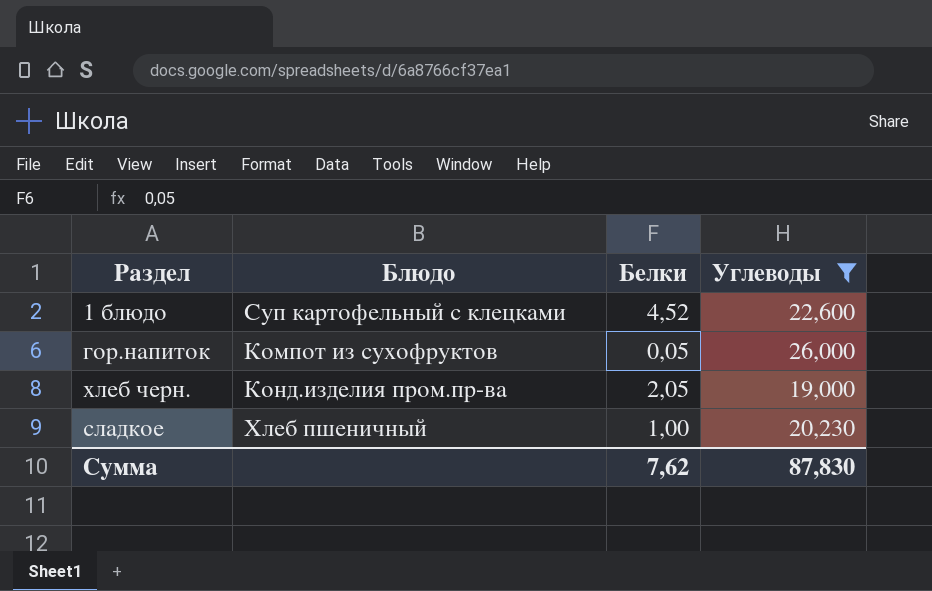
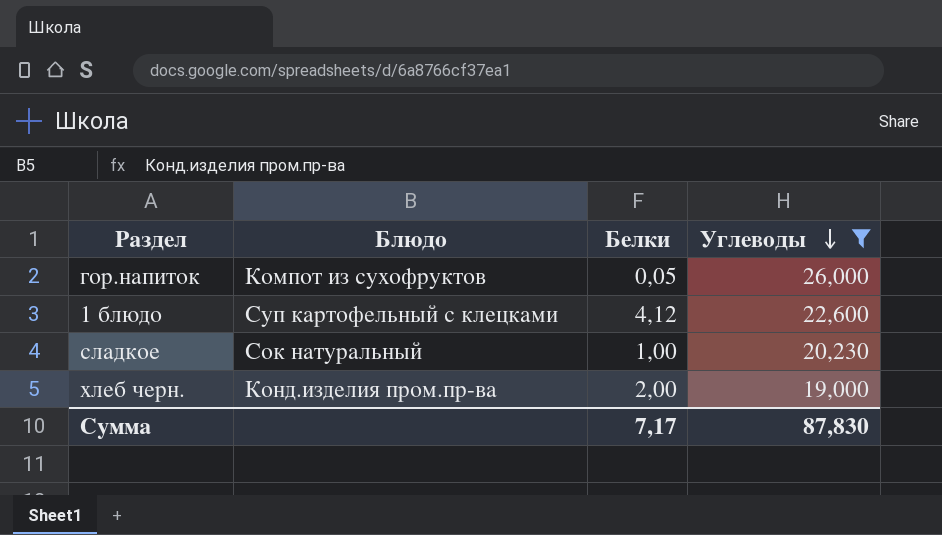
row order: none -> Углеводы descending
1 блюдо | Белки: 4,52 -> 4,12
сладкое | Блюдо: Хлеб пшеничный -> Сок натуральный
хлеб черн. | Белки: 2,05 -> 2,00
Сумма | Белки: 7,62 -> 7,17

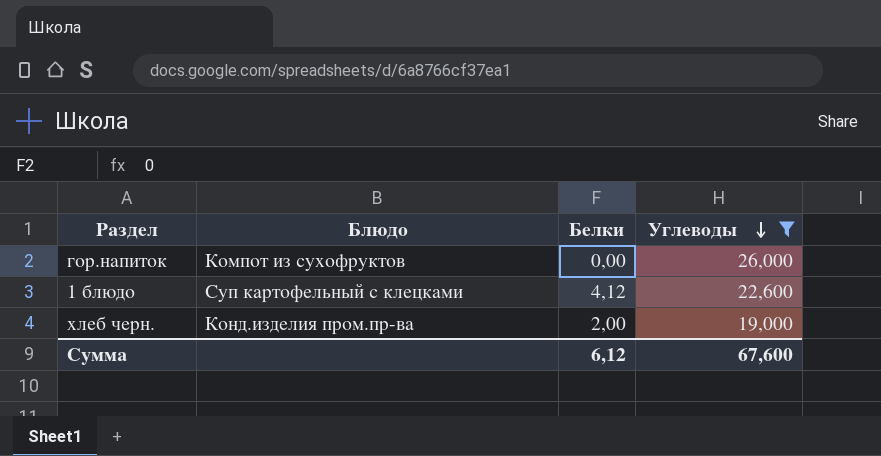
row сладкое: Сок натуральный | 1,00 | 20,230 -> none
гор.напиток | Белки: 0,05 -> 0,00
Сумма | Белки: 7,17 -> 6,12
Сумма | Углеводы: 87,830 -> 67,600

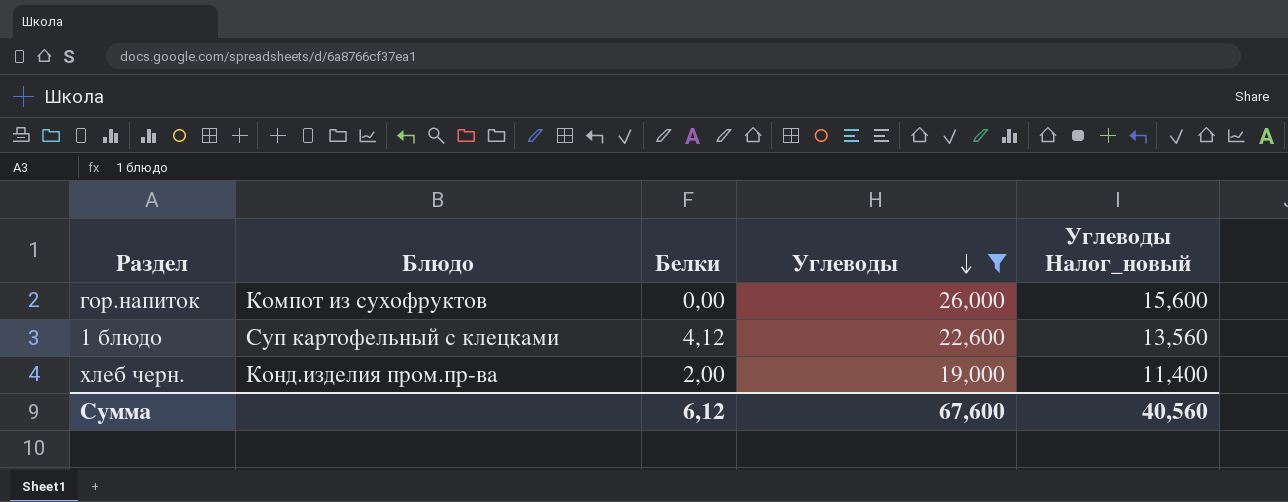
column Углеводы Налог_новый | formula: none -> [Углеводы] * 0,6

